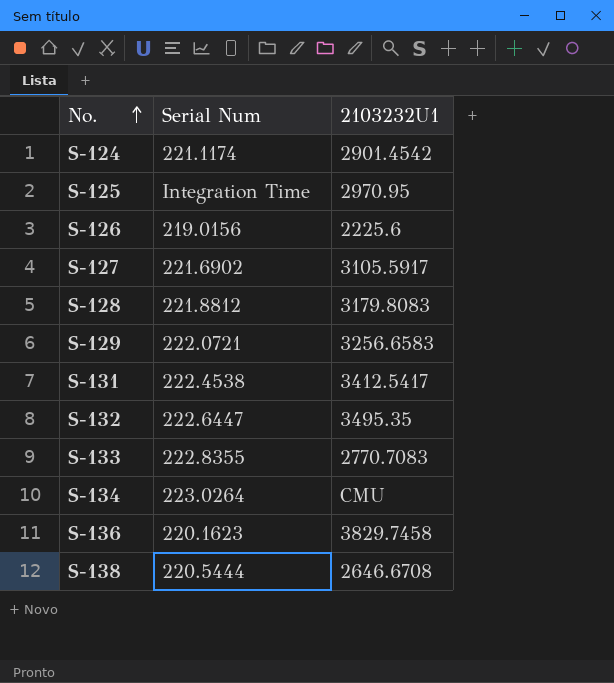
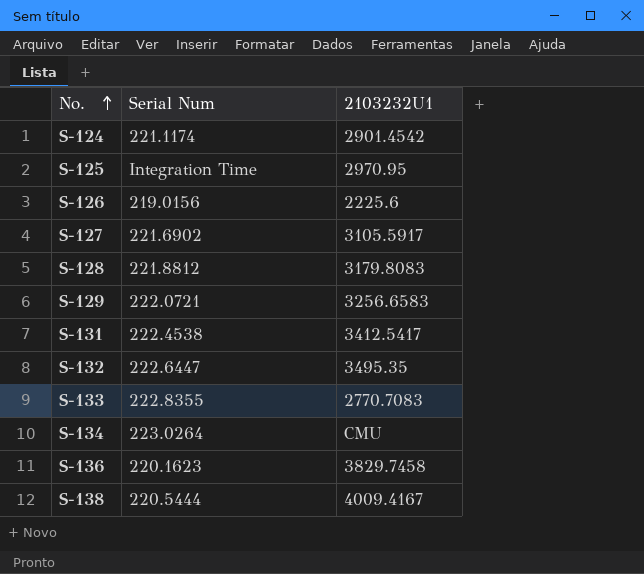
S-138 | 2103232U1: 2646.6708 -> 4009.4167

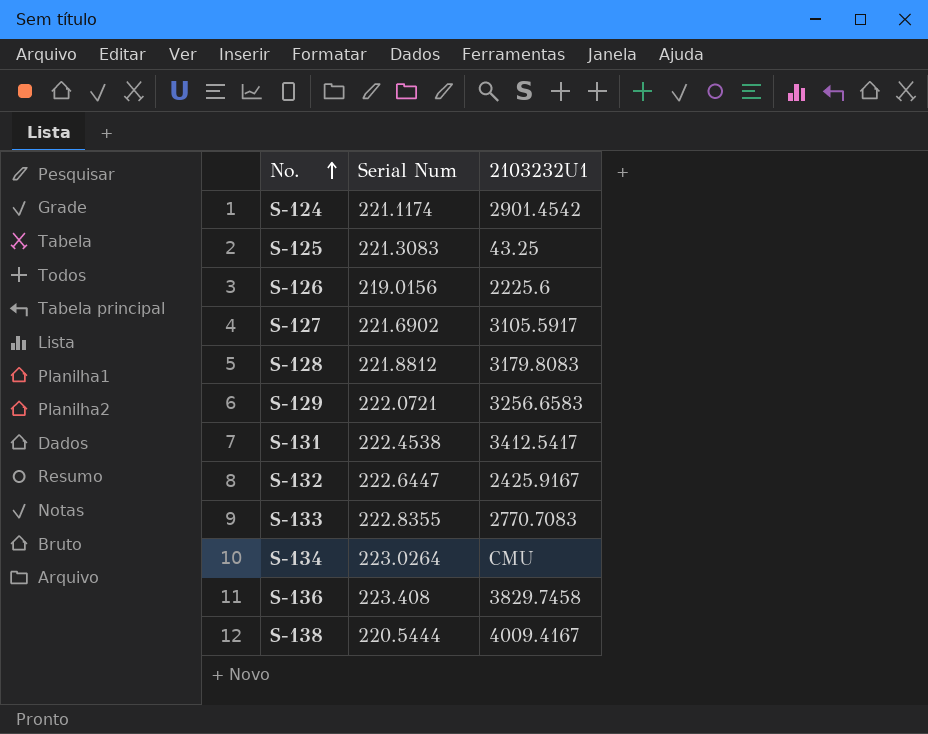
S-125 | Serial Num: Integration Time -> 221.3083
S-125 | 2103232U1: 2970.95 -> 43.25
S-132 | 2103232U1: 3495.35 -> 2425.9167
S-136 | Serial Num: 220.1623 -> 223.408

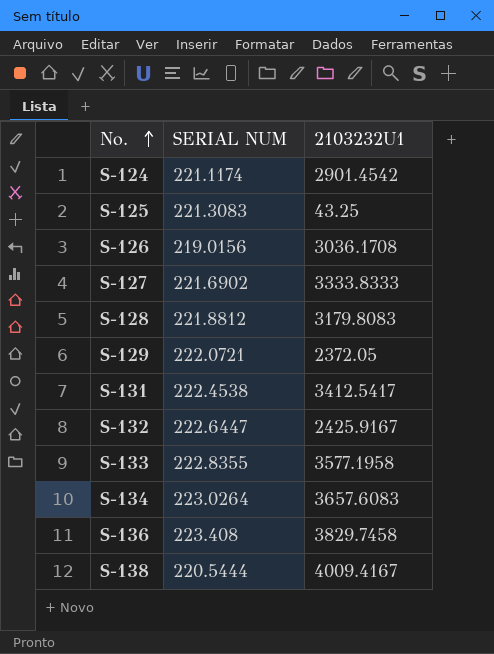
column name: Serial Num -> SERIAL NUM
S-126 | 2103232U1: 2225.6 -> 3036.1708
S-127 | 2103232U1: 3105.5917 -> 3333.8333
S-129 | 2103232U1: 3256.6583 -> 2372.05
S-133 | 2103232U1: 2770.7083 -> 3577.1958
S-134 | 2103232U1: CMU -> 3657.6083

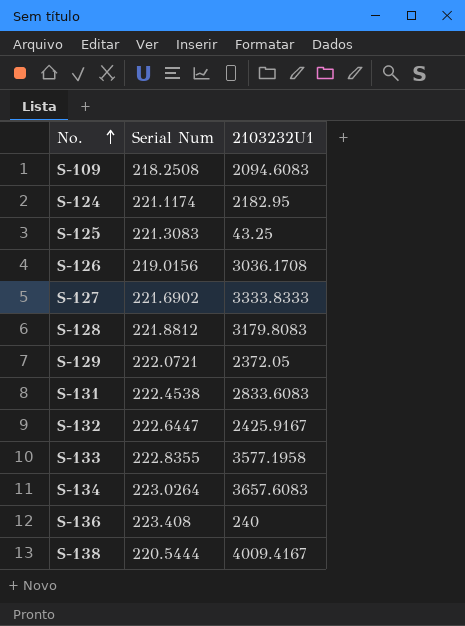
column name: SERIAL NUM -> Serial Num
row S-109: none -> 218.2508 | 2094.6083
S-124 | 2103232U1: 2901.4542 -> 2182.95
S-131 | 2103232U1: 3412.5417 -> 2833.6083
S-136 | 2103232U1: 3829.7458 -> 240

